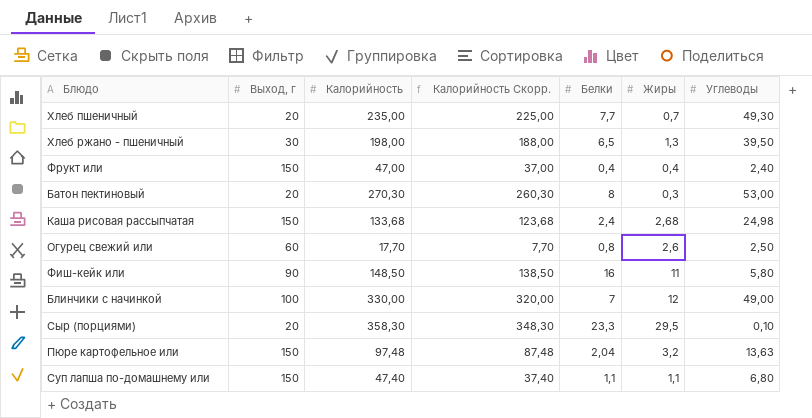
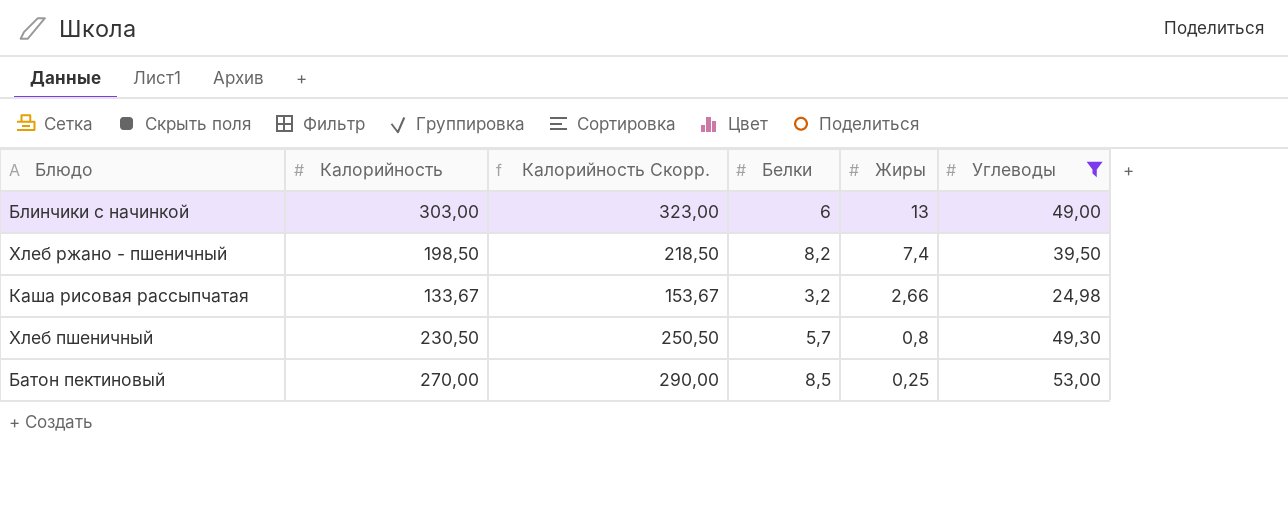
filter: none -> Углеводы >= 24,98
row order: none -> Жиры descending
column Выход, г | position: 2 -> none
column Калорийность Скорр. | formula: [Калорийность] - 10 -> [Калорийность] + 20
Блинчики с начинкой | Калорийность: 330,00 -> 303,00
Блинчики с начинкой | Белки: 7 -> 6
Блинчики с начинкой | Жиры: 12 -> 13
Хлеб ржано - пшеничный | Калорийность: 198,00 -> 198,50
Хлеб ржано - пшеничный | Белки: 6,5 -> 8,2
Хлеб ржано - пшеничный | Жиры: 1,3 -> 7,4
Каша рисовая рассыпчатая | Калорийность: 133,68 -> 133,67
Каша рисовая рассыпчатая | Белки: 2,4 -> 3,2
Каша рисовая рассыпчатая | Жиры: 2,68 -> 2,66
Хлеб пшеничный | Калорийность: 235,00 -> 230,50
Хлеб пшеничный | Белки: 7,7 -> 5,7
Хлеб пшеничный | Жиры: 0,7 -> 0,8
Батон пектиновый | Калорийность: 270,30 -> 270,00
Батон пектиновый | Белки: 8 -> 8,5
Батон пектиновый | Жиры: 0,3 -> 0,25

